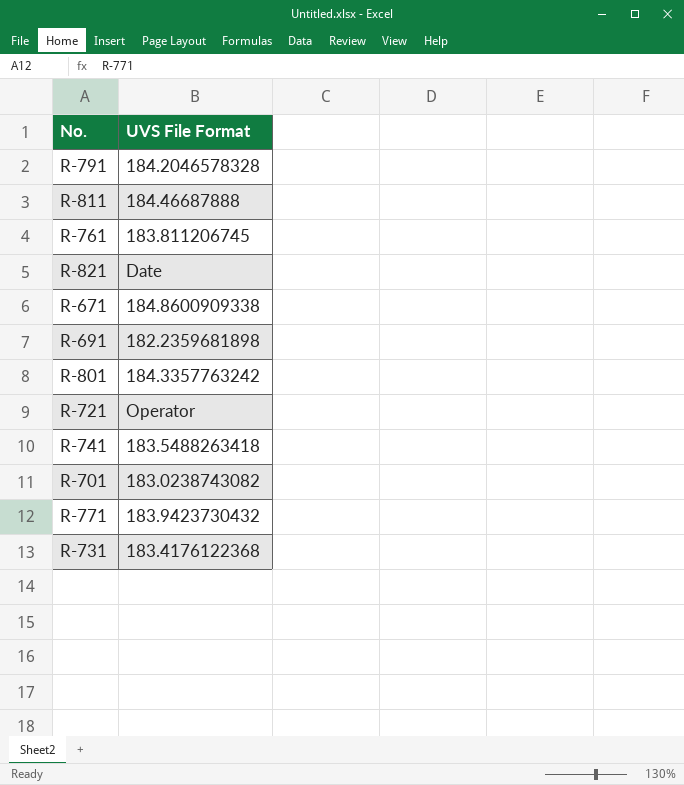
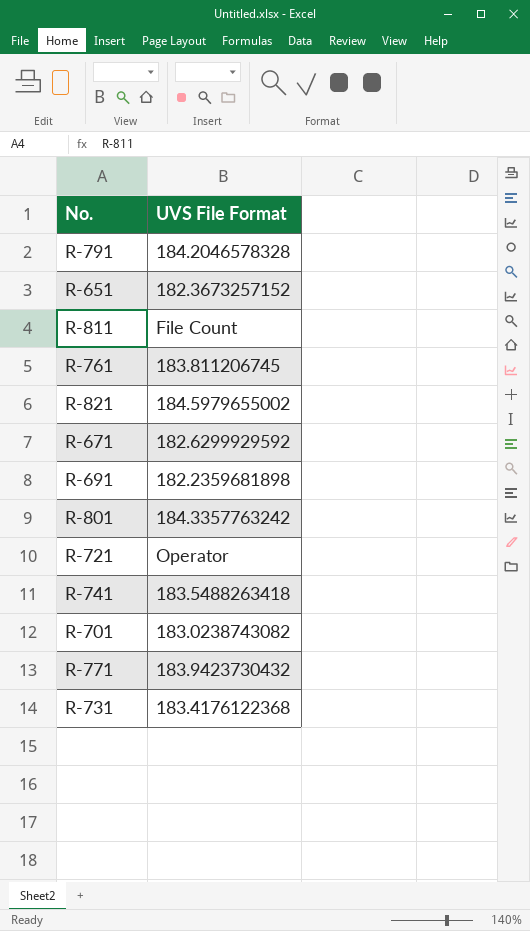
row R-651: none -> 182.3673257152
R-811 | UVS File Format: 184.46687888 -> File Count
R-821 | UVS File Format: Date -> 184.5979655002
R-671 | UVS File Format: 184.8600909338 -> 182.6299929592

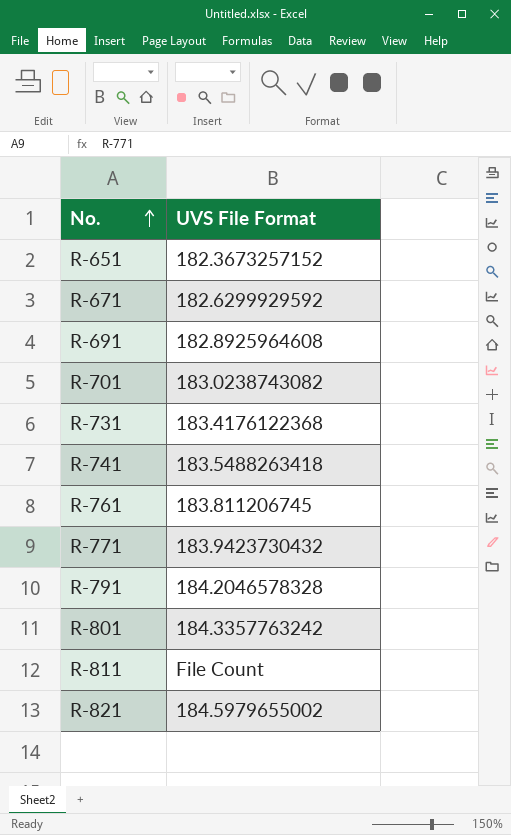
row order: none -> No. ascending
row R-721: Operator -> none
R-691 | UVS File Format: 182.2359681898 -> 182.8925964608

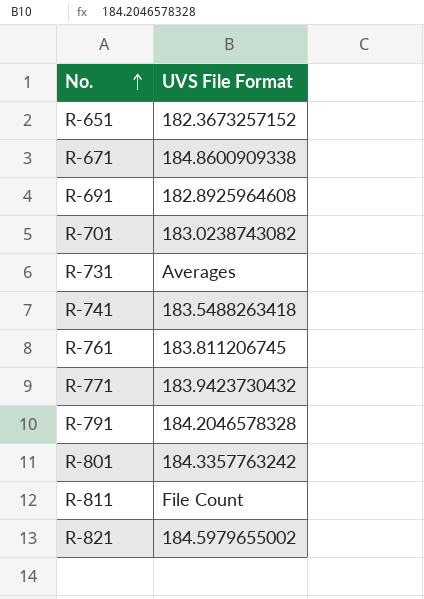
R-671 | UVS File Format: 182.6299929592 -> 184.8600909338
R-731 | UVS File Format: 183.4176122368 -> Averages

